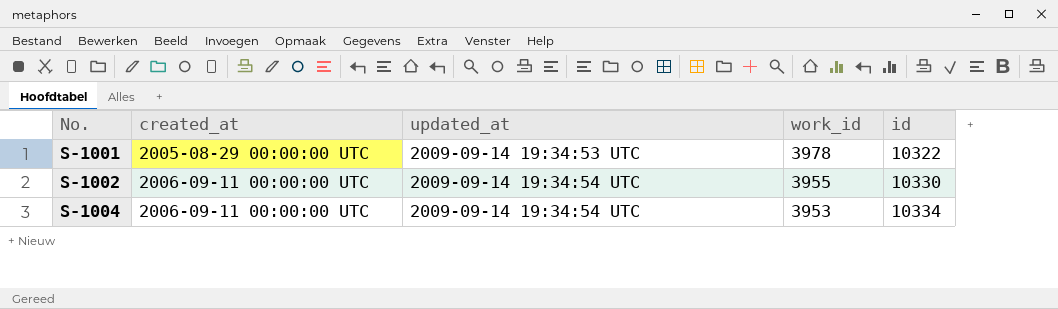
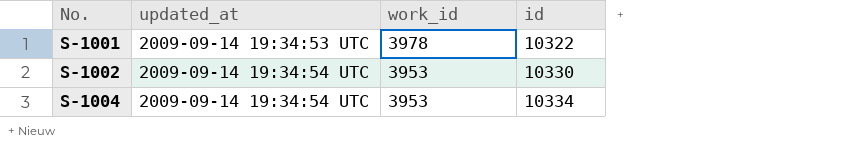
column created_at | position: 2 -> none
S-1002 | work_id: 3955 -> 3953

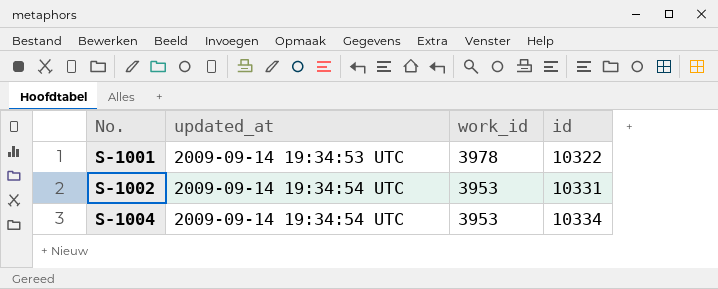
S-1002 | id: 10330 -> 10331

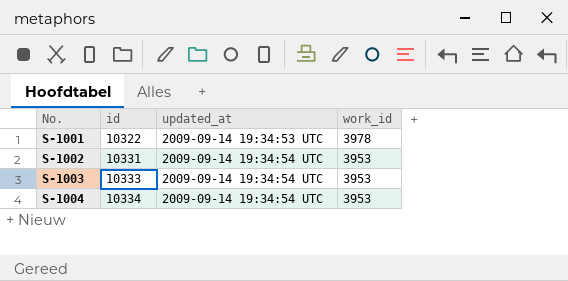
column id | position: 4 -> 2
row S-1003: none -> 10333 | 2009-09-14 19:34:54 UTC | 3953

